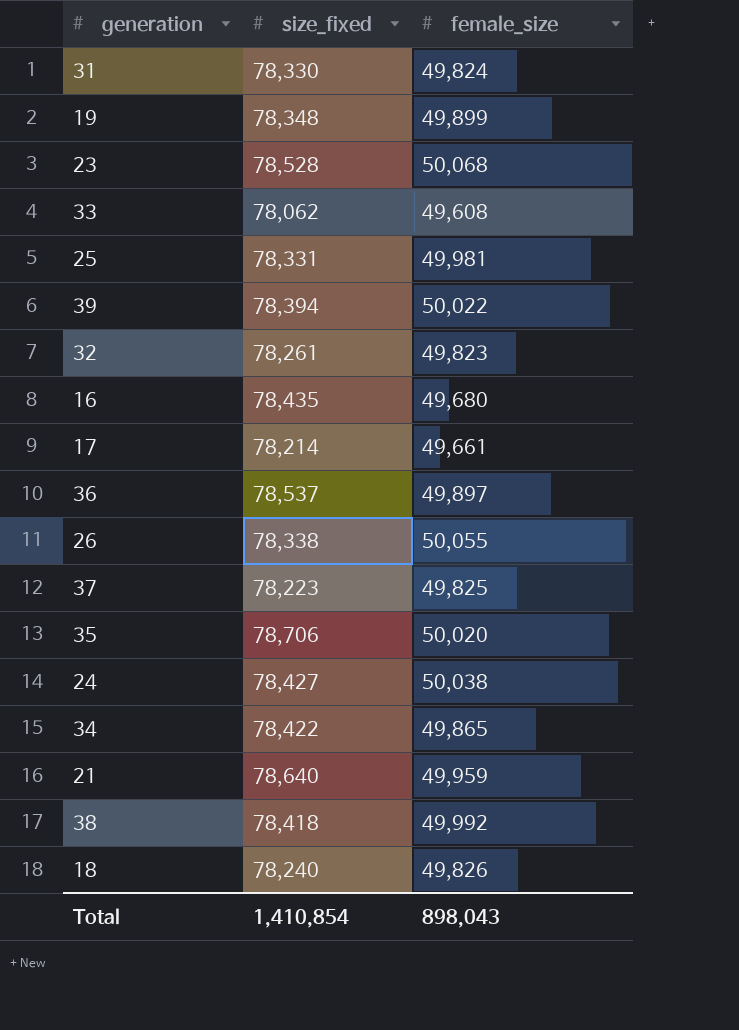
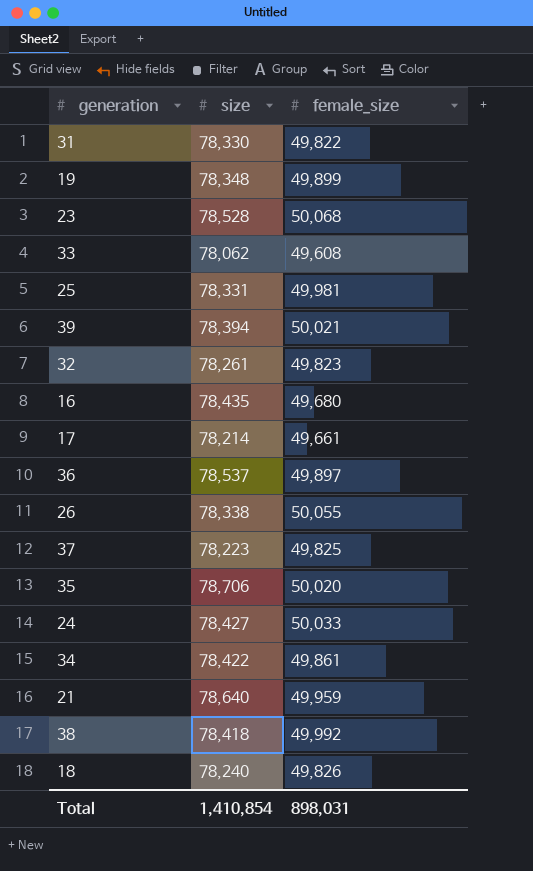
column name: size_fixed -> size
31 | female_size: 49,824 -> 49,822
39 | female_size: 50,022 -> 50,021
24 | female_size: 50,038 -> 50,033
34 | female_size: 49,865 -> 49,861
Total | female_size: 898,043 -> 898,031

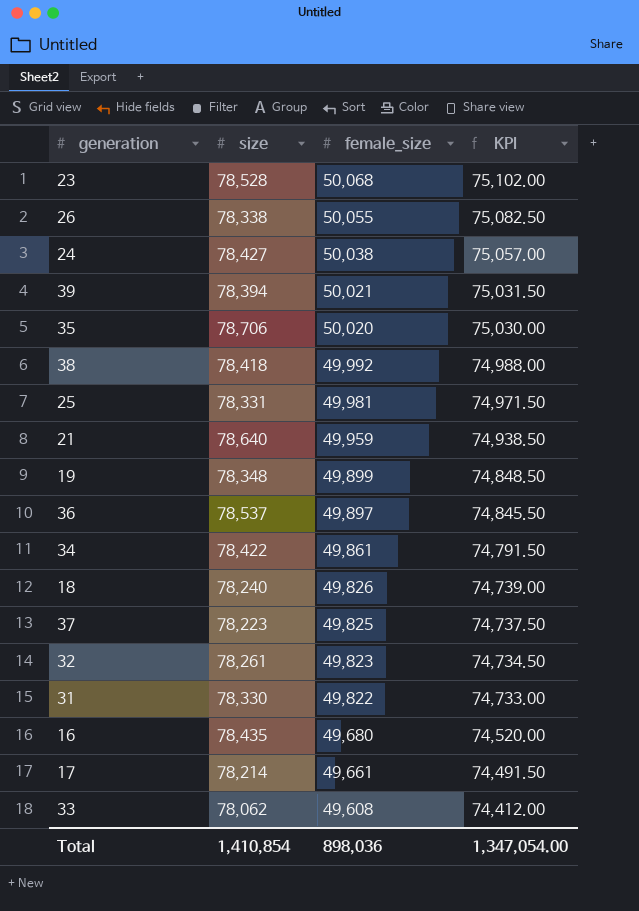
row order: none -> female_size descending
column KPI | formula: none -> [female_size] * 1.5
24 | female_size: 50,033 -> 50,038
Total | female_size: 898,031 -> 898,036

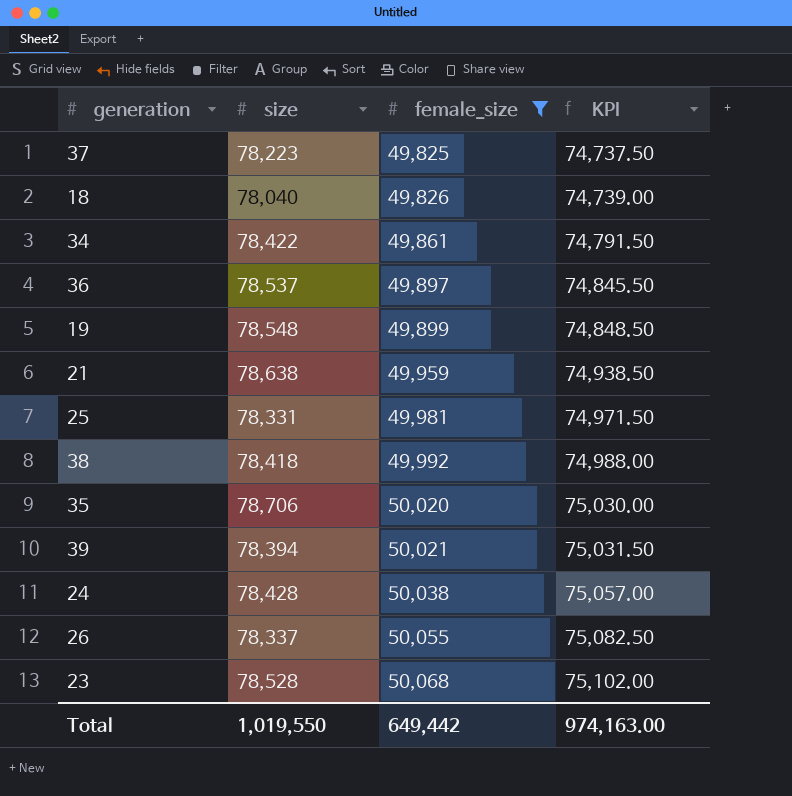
filter: none -> female_size >= 49,825
row order: female_size descending -> female_size ascending
18 | size: 78,240 -> 78,040
19 | size: 78,348 -> 78,548
21 | size: 78,640 -> 78,638
24 | size: 78,427 -> 78,428
26 | size: 78,338 -> 78,337
Total | size: 1,410,854 -> 1,019,550
Total | female_size: 898,036 -> 649,442
Total | KPI: 1,347,054.00 -> 974,163.00

